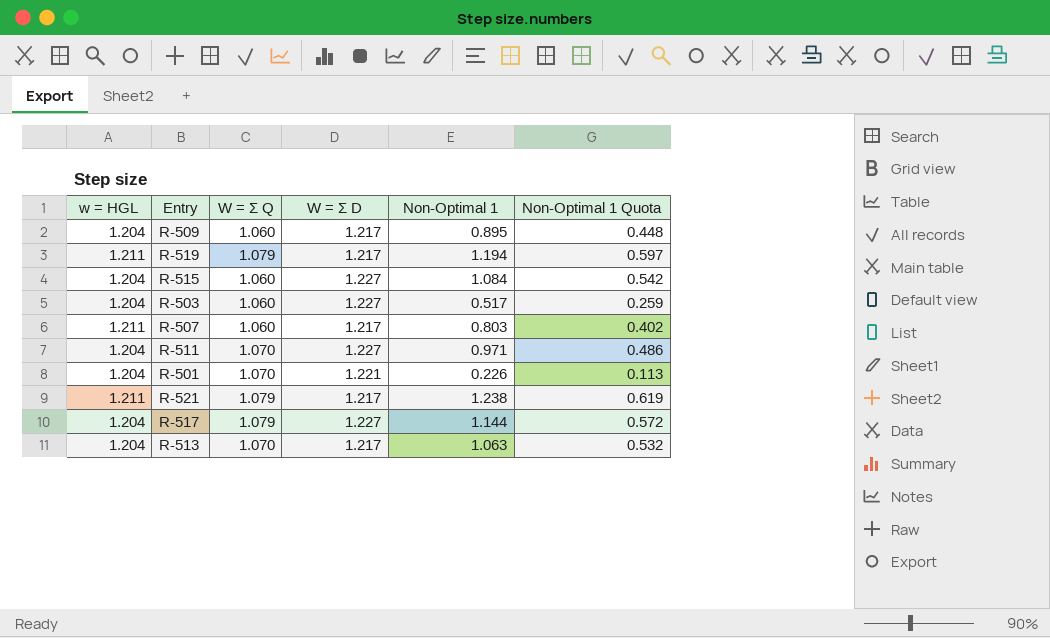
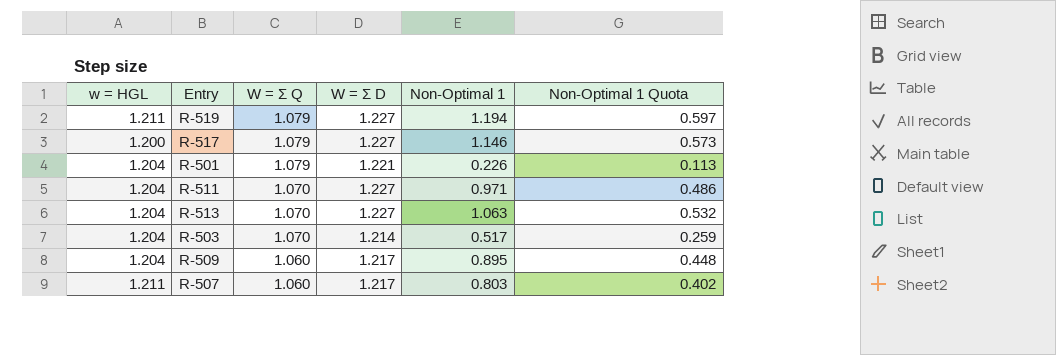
row order: none -> W = Σ Q descending
row R-515: 1.204 | 1.060 | 1.227 | 1.084 | 0.542 -> none
row R-521: 1.211 | 1.079 | 1.217 | 1.238 | 0.619 -> none
R-519 | W = Σ D: 1.217 -> 1.227
R-517 | w = HGL: 1.204 -> 1.200
R-517 | Non-Optimal 1: 1.144 -> 1.146
R-517 | Non-Optimal 1 Quota: 0.572 -> 0.573
R-501 | W = Σ Q: 1.070 -> 1.079
R-513 | W = Σ D: 1.217 -> 1.227
R-503 | W = Σ Q: 1.060 -> 1.070
R-503 | W = Σ D: 1.227 -> 1.214

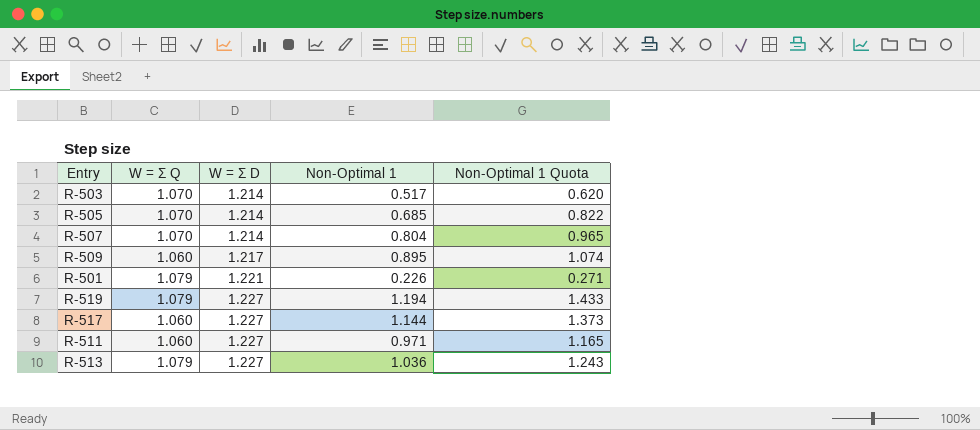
row order: W = Σ Q descending -> W = Σ D ascending
column w = HGL | position: 1 -> none
column Non-Optimal 1 Quota | formula: [Non-Optimal 1] * 0.5 -> [Non-Optimal 1] * 1.2
row R-505: none -> 1.070 | 1.214 | 0.685 | 0.822
R-507 | W = Σ Q: 1.060 -> 1.070
R-507 | W = Σ D: 1.217 -> 1.214
R-507 | Non-Optimal 1: 0.803 -> 0.804
R-517 | W = Σ Q: 1.079 -> 1.060
R-517 | Non-Optimal 1: 1.146 -> 1.144
R-511 | W = Σ Q: 1.070 -> 1.060
R-513 | W = Σ Q: 1.070 -> 1.079
R-513 | Non-Optimal 1: 1.063 -> 1.036

